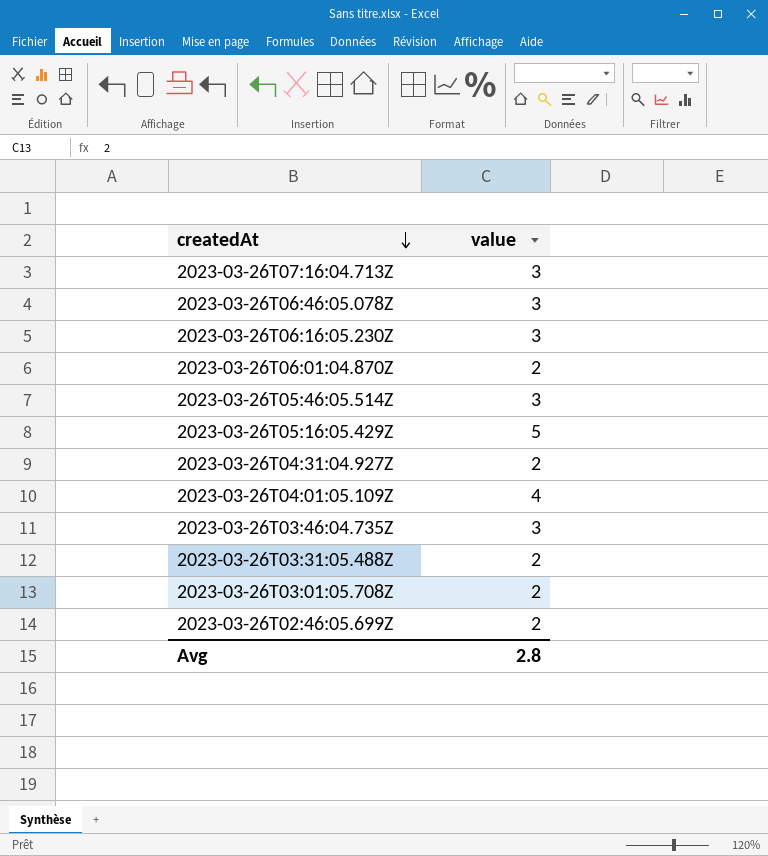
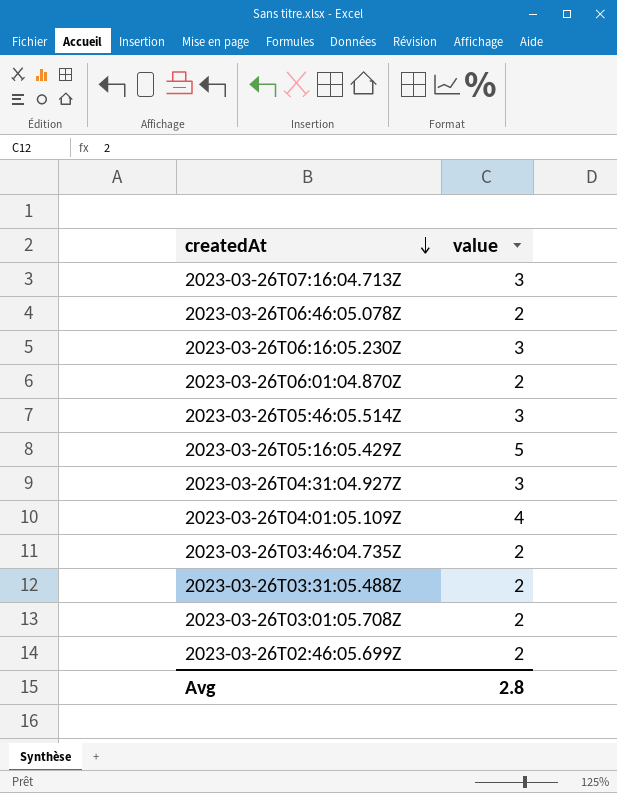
2023-03-26T06:46:05.078Z | value: 3 -> 2
2023-03-26T04:31:04.927Z | value: 2 -> 3
2023-03-26T03:46:04.735Z | value: 3 -> 2

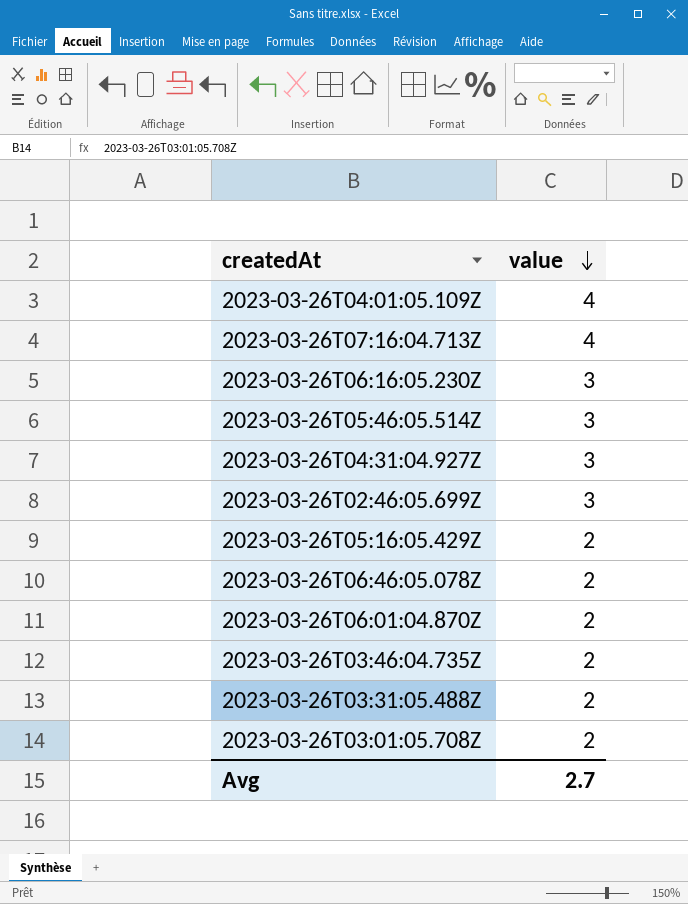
row order: createdAt descending -> value descending
2023-03-26T07:16:04.713Z | value: 3 -> 4
2023-03-26T02:46:05.699Z | value: 2 -> 3
2023-03-26T05:16:05.429Z | value: 5 -> 2
Avg | value: 2.8 -> 2.7

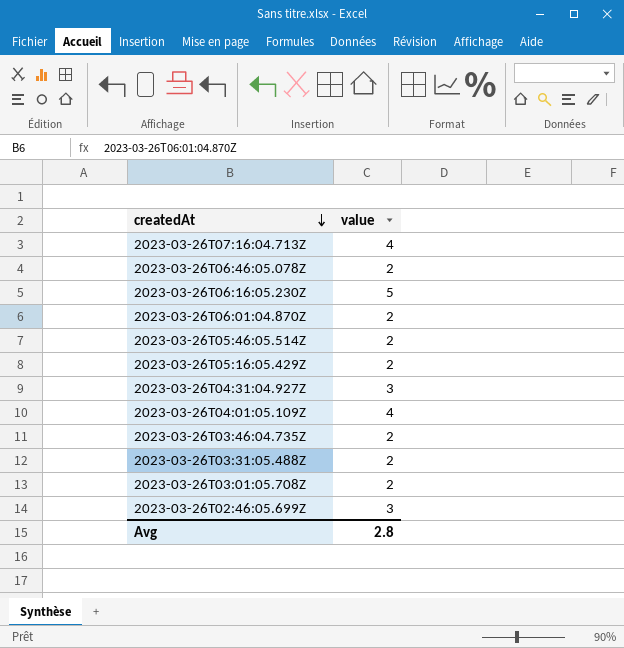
row order: value descending -> createdAt descending
2023-03-26T06:16:05.230Z | value: 3 -> 5
2023-03-26T05:46:05.514Z | value: 3 -> 2
Avg | value: 2.7 -> 2.8

